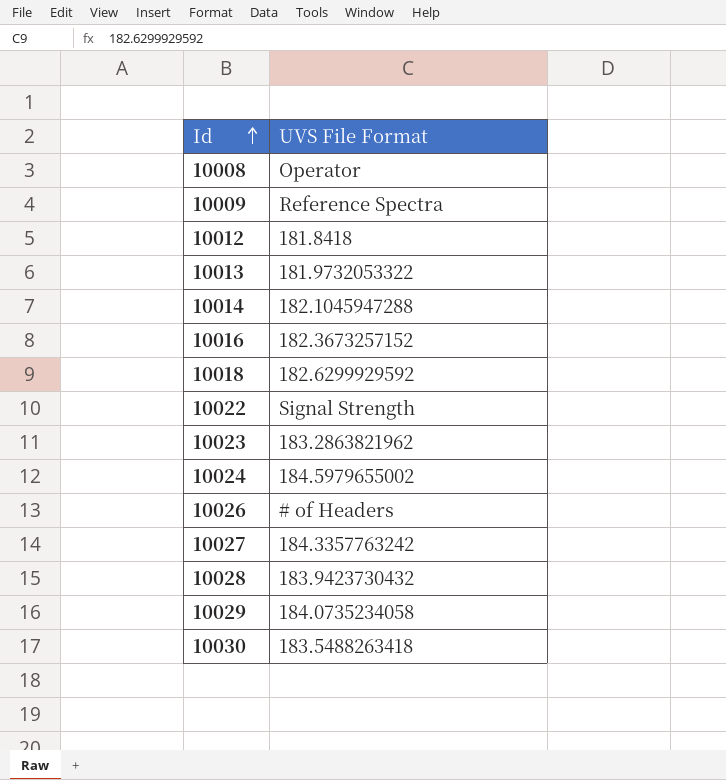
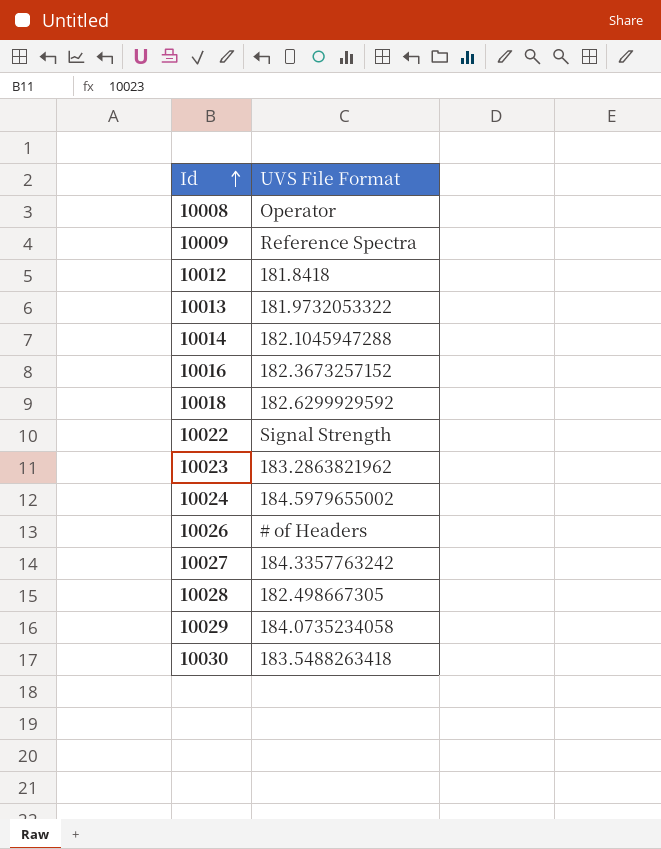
10028 | UVS File Format: 183.9423730432 -> 182.498667305

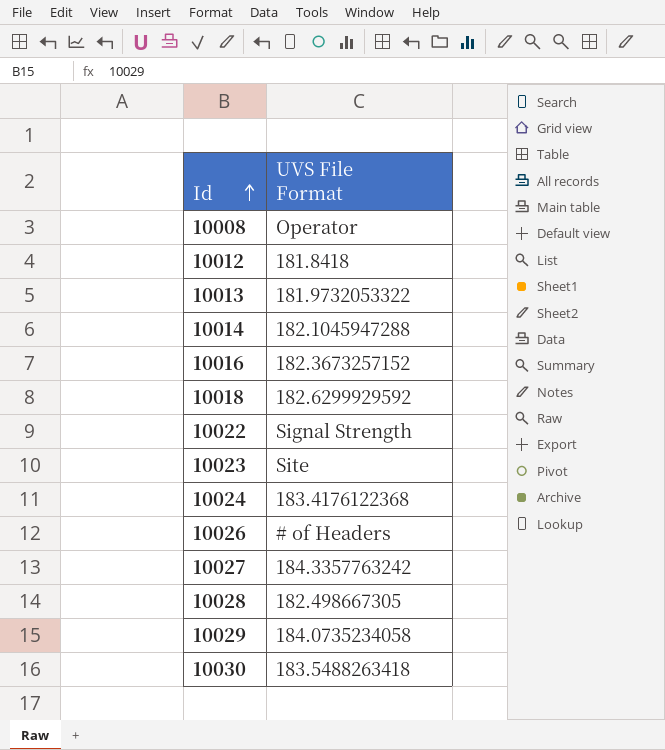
row 10009: Reference Spectra -> none
10023 | UVS File Format: 183.2863821962 -> Site
10024 | UVS File Format: 184.5979655002 -> 183.4176122368

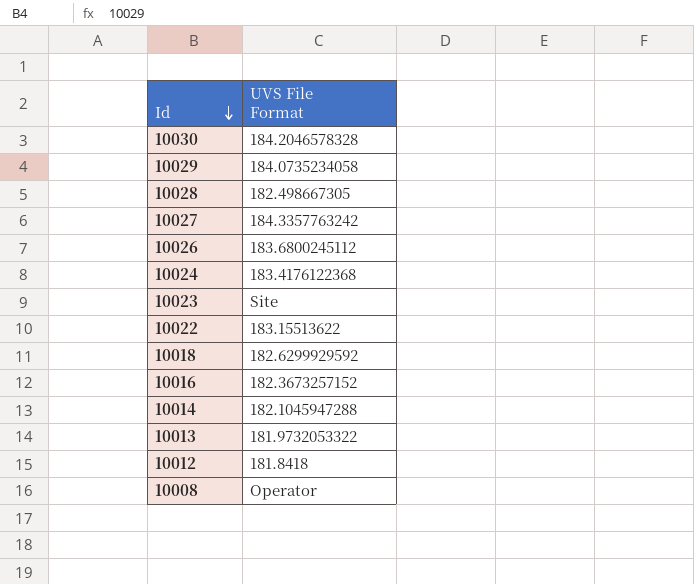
row order: Id ascending -> Id descending
10030 | UVS File Format: 183.5488263418 -> 184.2046578328
10026 | UVS File Format: # of Headers -> 183.6800245112
10022 | UVS File Format: Signal Strength -> 183.15513622

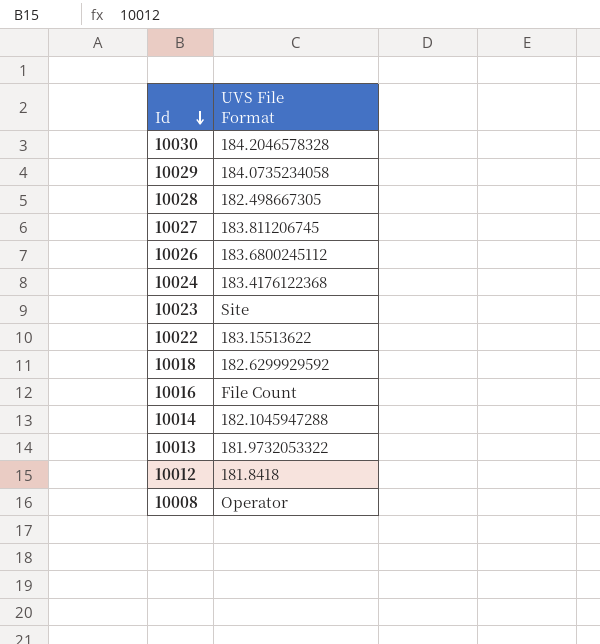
10027 | UVS File Format: 184.3357763242 -> 183.811206745
10016 | UVS File Format: 182.3673257152 -> File Count

